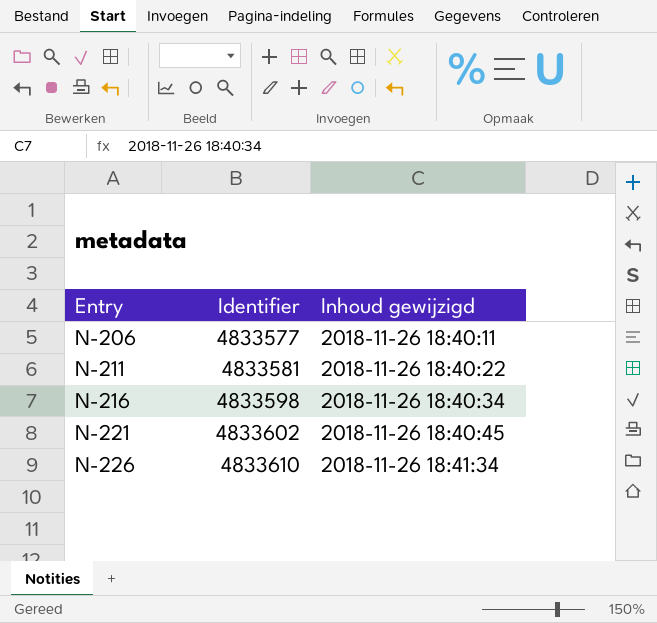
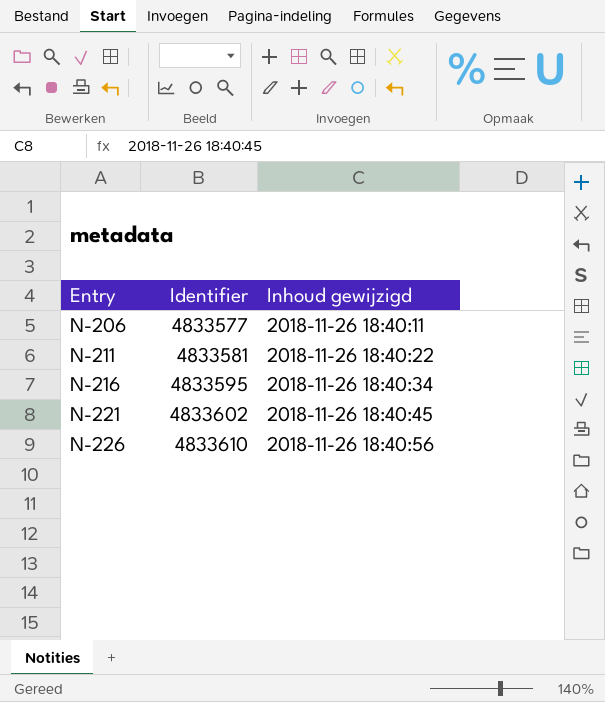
N-216 | Identifier: 4833598 -> 4833595
N-226 | Inhoud gewijzigd: 2018-11-26 18:41:34 -> 2018-11-26 18:40:56

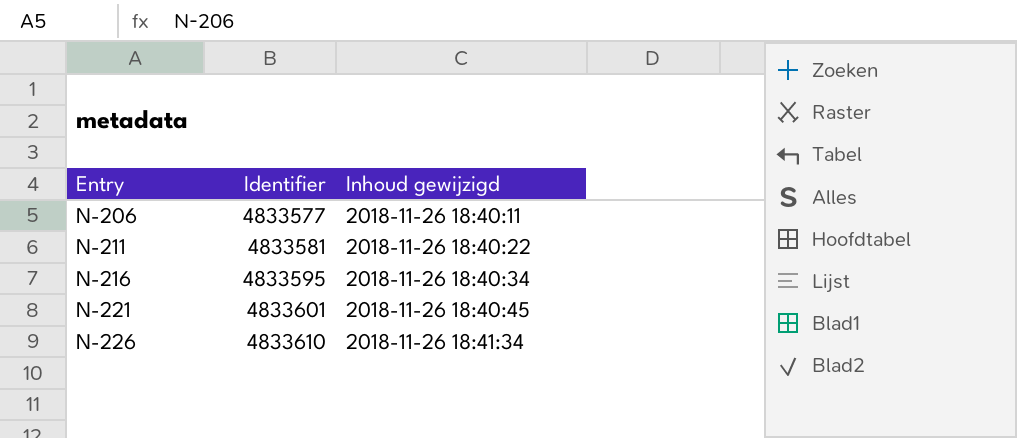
N-221 | Identifier: 4833602 -> 4833601
N-226 | Inhoud gewijzigd: 2018-11-26 18:40:56 -> 2018-11-26 18:41:34

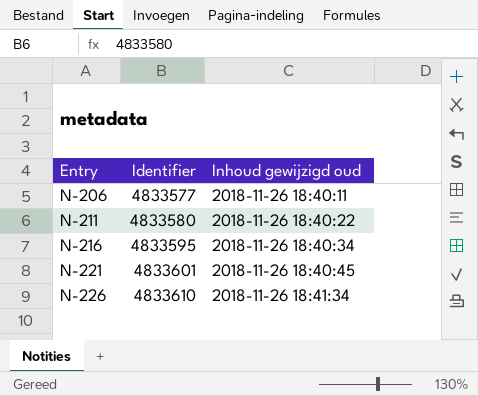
column name: Inhoud gewijzigd -> Inhoud gewijzigd oud
N-211 | Identifier: 4833581 -> 4833580

